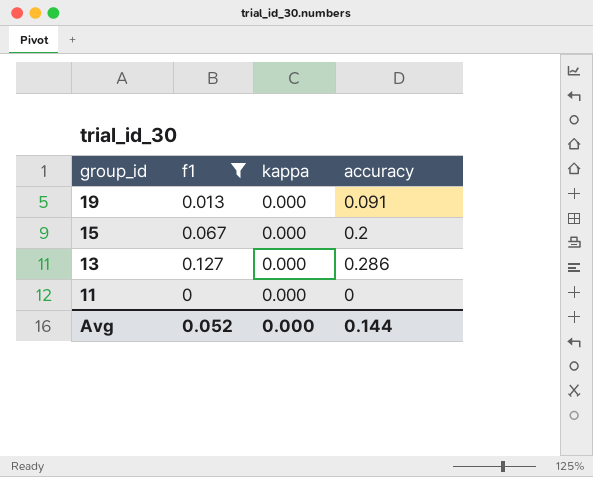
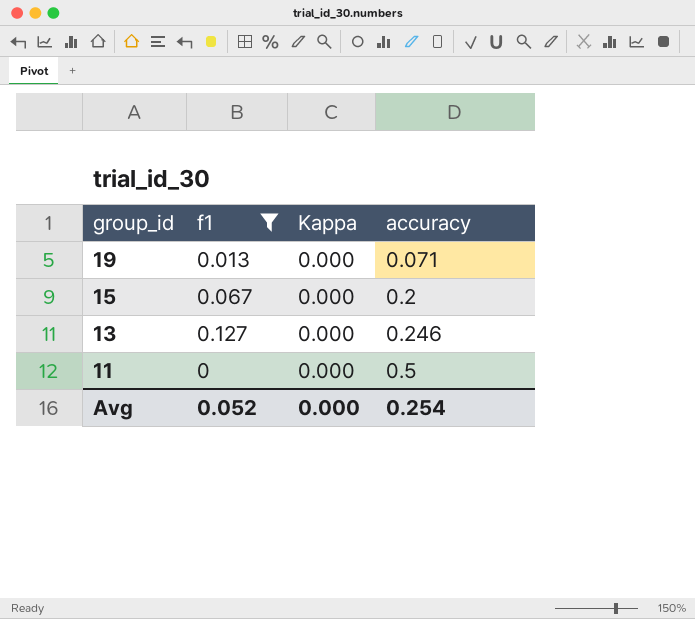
column name: kappa -> Kappa
19 | accuracy: 0.091 -> 0.071
13 | accuracy: 0.286 -> 0.246
11 | accuracy: 0 -> 0.5
Avg | accuracy: 0.144 -> 0.254

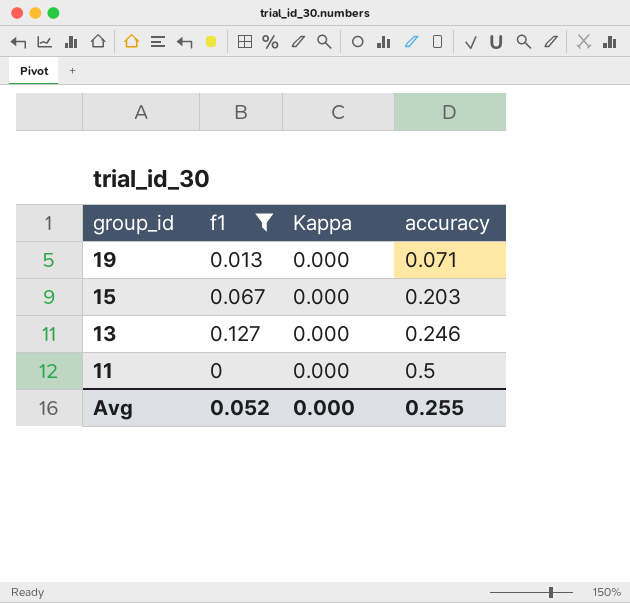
15 | accuracy: 0.2 -> 0.203
Avg | accuracy: 0.254 -> 0.255

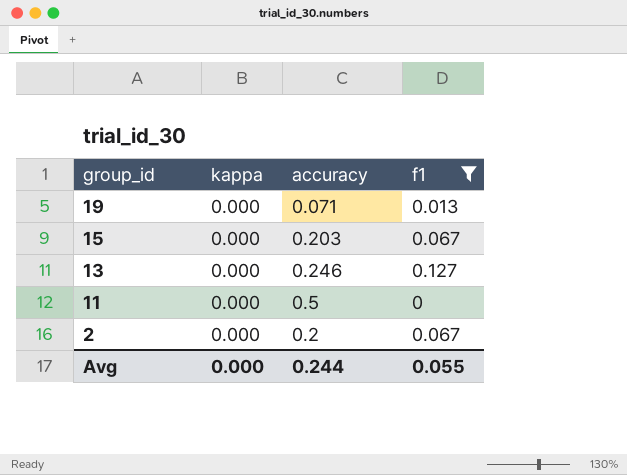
column name: Kappa -> kappa
column f1 | position: 2 -> 4
row 2: none -> 0.000 | 0.2 | 0.067
Avg | accuracy: 0.255 -> 0.244
Avg | f1: 0.052 -> 0.055

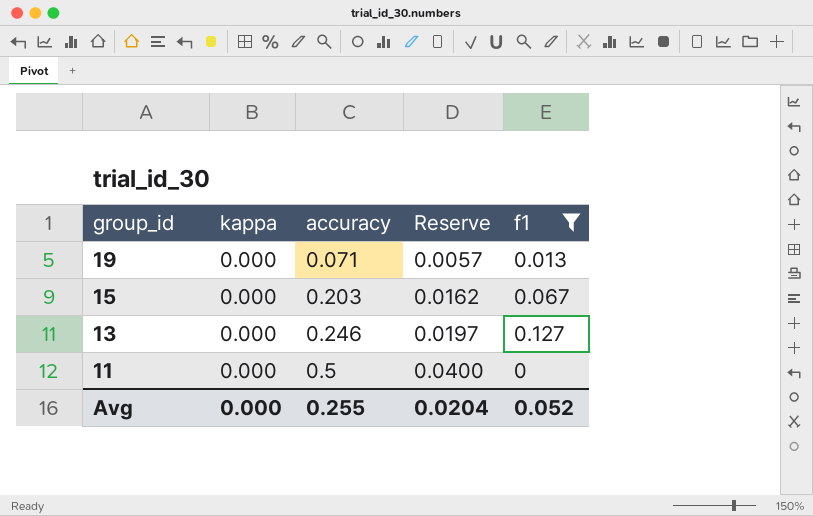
column Reserve | formula: none -> [accuracy] * 0.08
row 2: 0.000 | 0.2 | 0.067 -> none
Avg | accuracy: 0.244 -> 0.255
Avg | f1: 0.055 -> 0.052

